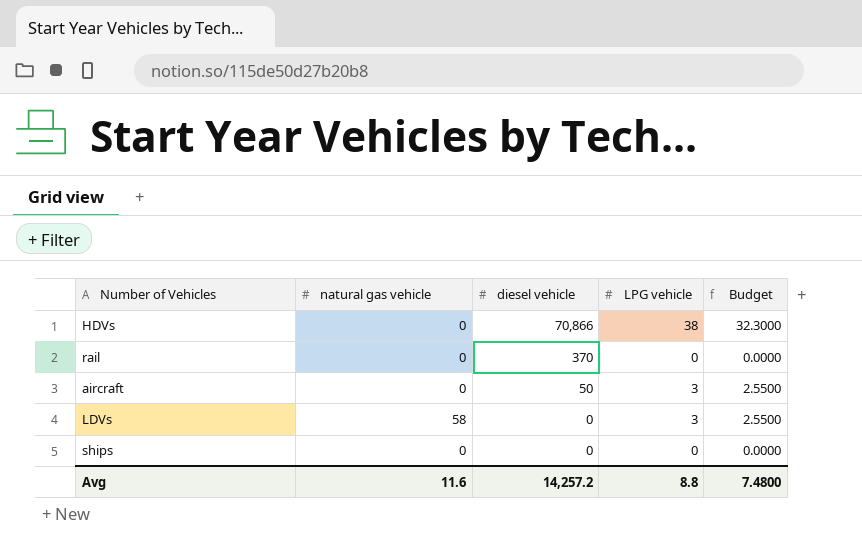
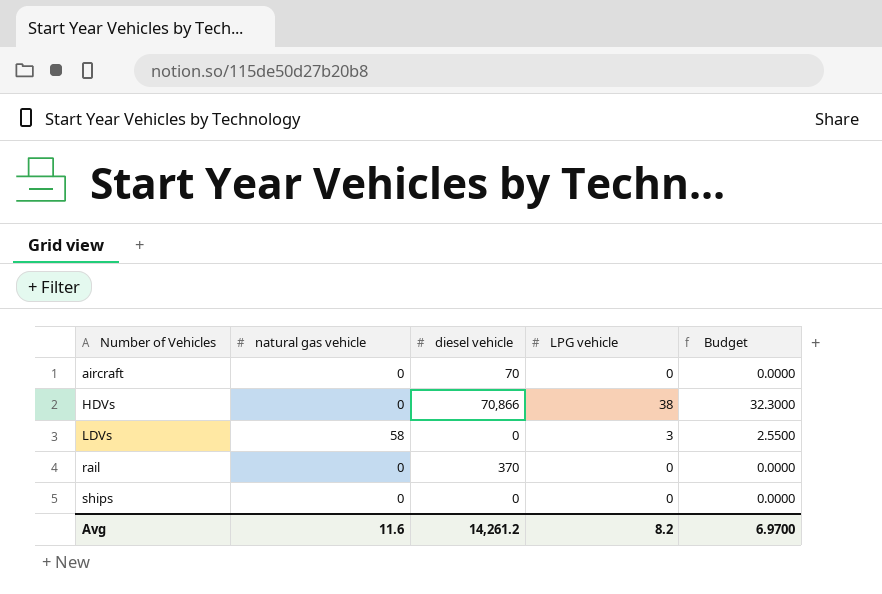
row order: diesel vehicle descending -> Number of Vehicles ascending
aircraft | diesel vehicle: 50 -> 70
aircraft | LPG vehicle: 3 -> 0
aircraft | Budget: 2.5500 -> 0.0000
Avg | diesel vehicle: 14,257.2 -> 14,261.2
Avg | LPG vehicle: 8.8 -> 8.2
Avg | Budget: 7.4800 -> 6.9700

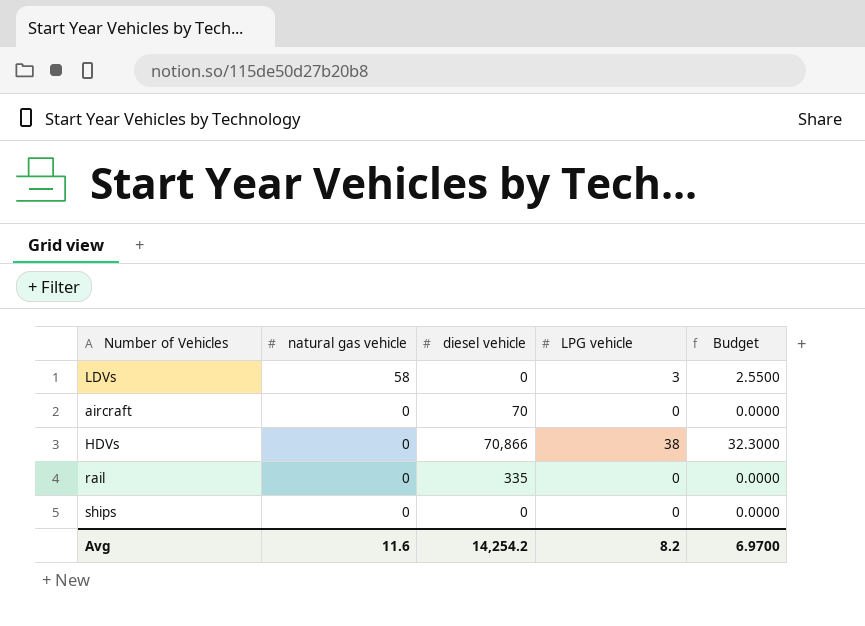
row order: Number of Vehicles ascending -> natural gas vehicle descending
rail | diesel vehicle: 370 -> 335
Avg | diesel vehicle: 14,261.2 -> 14,254.2

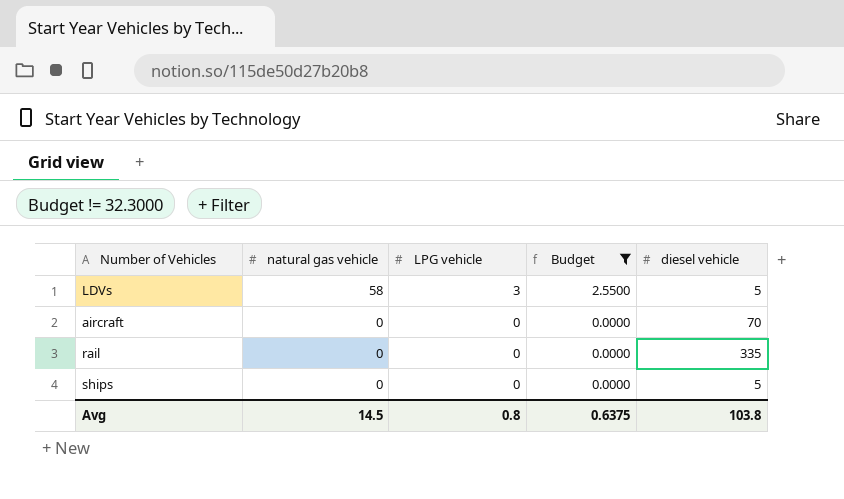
filter: none -> Budget != 32.3000
column diesel vehicle | position: 3 -> 5
LDVs | diesel vehicle: 0 -> 5
ships | diesel vehicle: 0 -> 5
Avg | natural gas vehicle: 11.6 -> 14.5
Avg | LPG vehicle: 8.2 -> 0.8
Avg | Budget: 6.9700 -> 0.6375
Avg | diesel vehicle: 14,254.2 -> 103.8

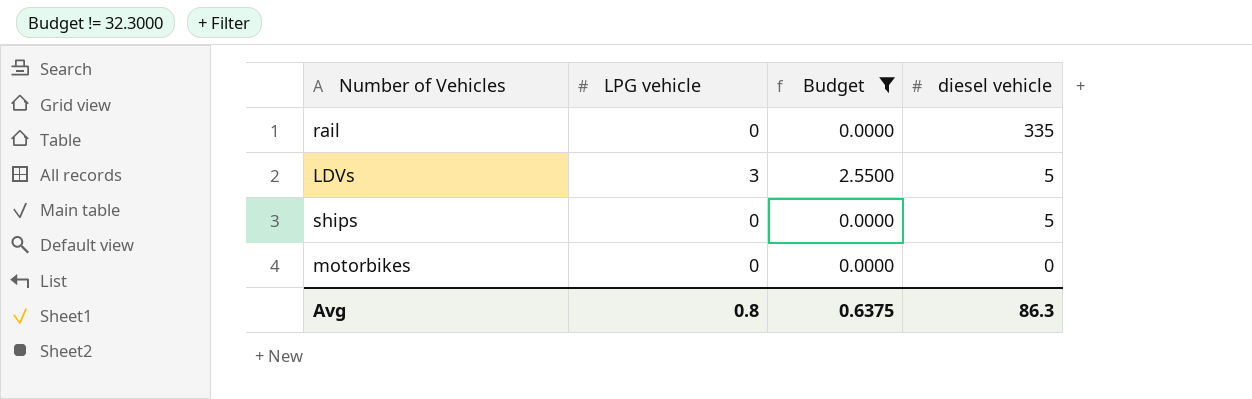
row order: natural gas vehicle descending -> diesel vehicle descending
column natural gas vehicle | position: 2 -> none
row aircraft: 0 | 0 | 0.0000 | 70 -> none
row motorbikes: none -> 0 | 0.0000 | 0
Avg | diesel vehicle: 103.8 -> 86.3

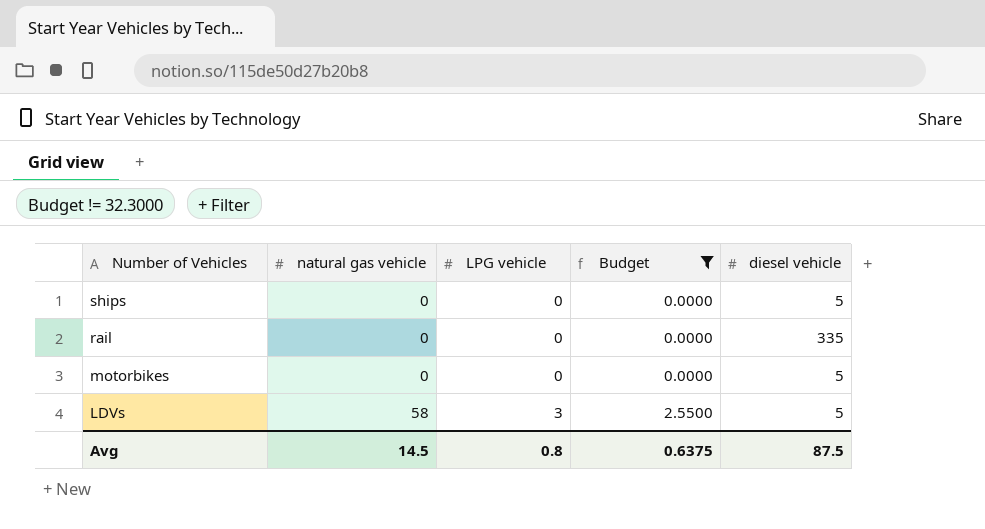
row order: diesel vehicle descending -> Number of Vehicles descending
column natural gas vehicle | position: none -> 2
motorbikes | diesel vehicle: 0 -> 5
Avg | diesel vehicle: 86.3 -> 87.5

